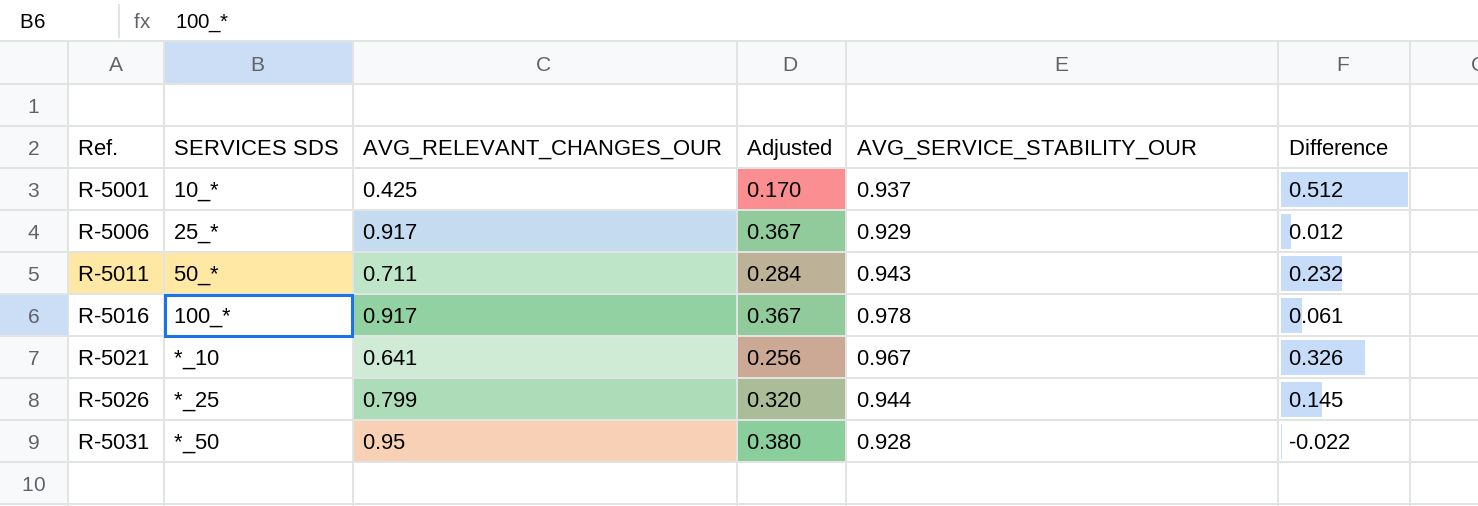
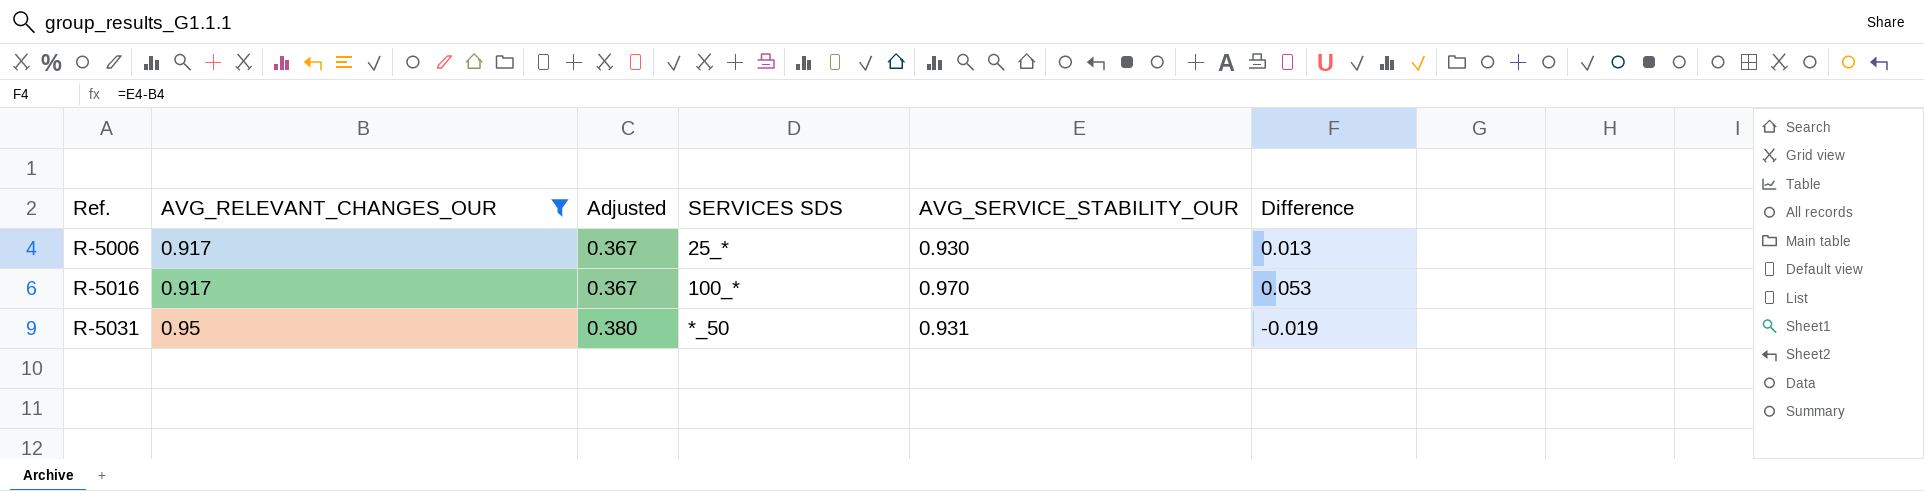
filter: none -> AVG_RELEVANT_CHANGES_OUR >= 0.917
column SERVICES SDS | position: 2 -> 4
R-5006 | AVG_SERVICE_STABILITY_OUR: 0.929 -> 0.930
R-5006 | Difference: 0.012 -> 0.013
R-5016 | AVG_SERVICE_STABILITY_OUR: 0.978 -> 0.970
R-5016 | Difference: 0.061 -> 0.053
R-5031 | AVG_SERVICE_STABILITY_OUR: 0.928 -> 0.931
R-5031 | Difference: -0.022 -> -0.019

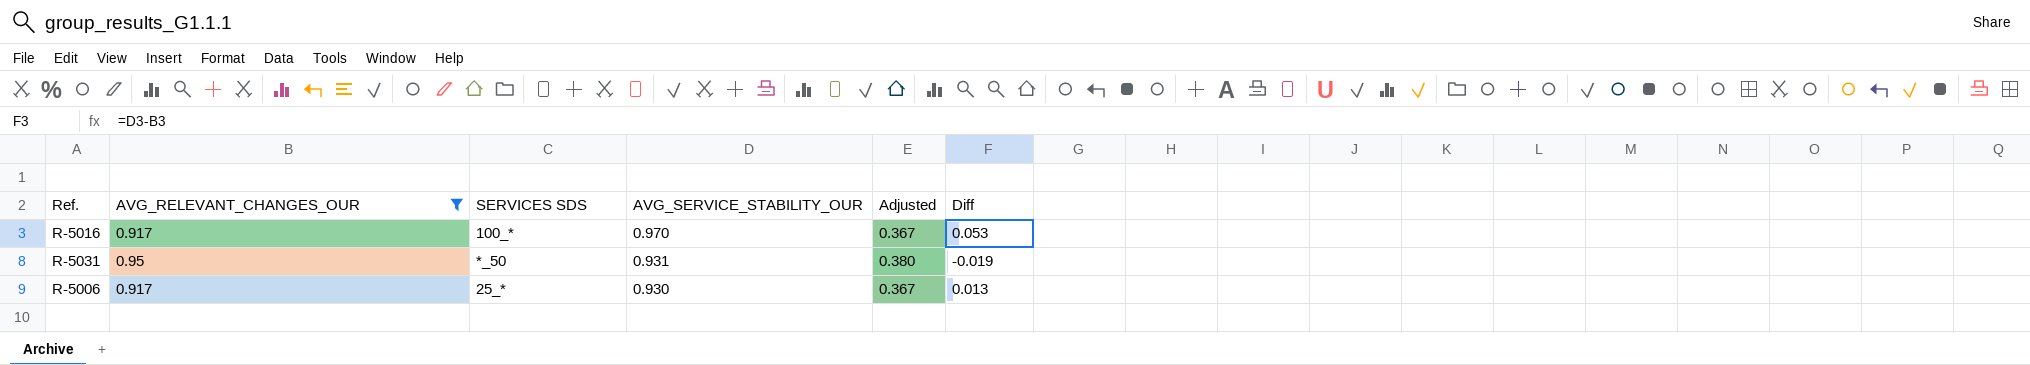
row order: Ref. ascending -> AVG_SERVICE_STABILITY_OUR descending
column Adjusted | position: 3 -> 5
column name: Difference -> Diff

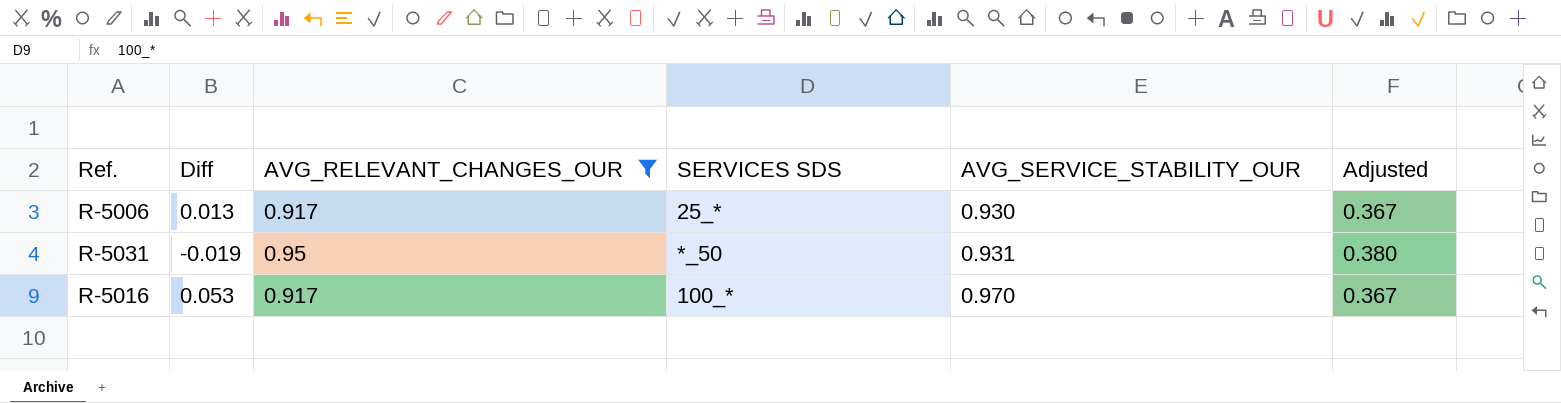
row order: AVG_SERVICE_STABILITY_OUR descending -> AVG_SERVICE_STABILITY_OUR ascending
column Diff | position: 6 -> 2

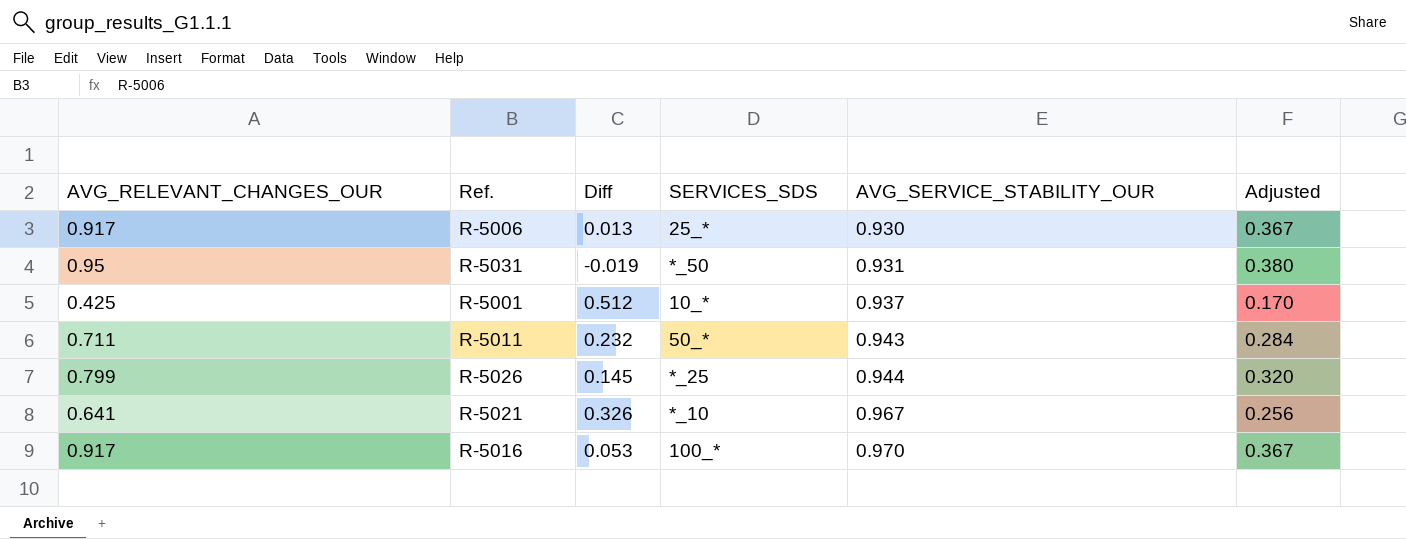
filter: AVG_RELEVANT_CHANGES_OUR >= 0.917 -> none
column AVG_RELEVANT_CHANGES_OUR | position: 3 -> 1
column name: SERVICES SDS -> SERVICES_SDS

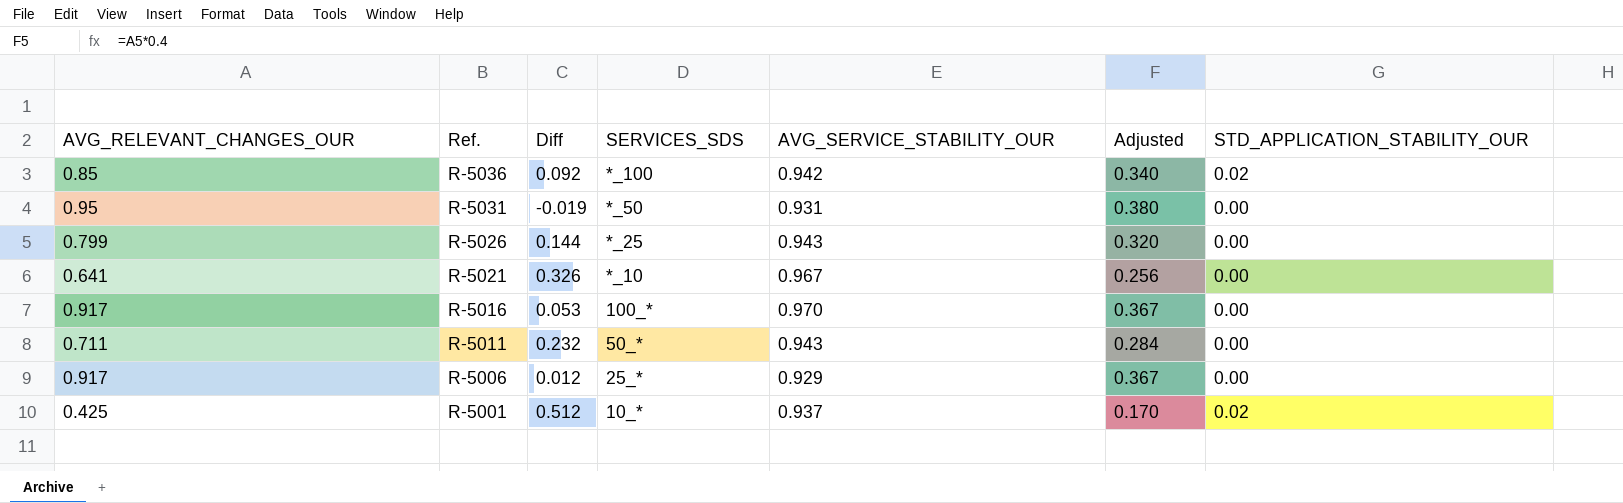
row order: AVG_SERVICE_STABILITY_OUR ascending -> Ref. descending
column STD_APPLICATION_STABILITY_OUR | position: none -> 7
row R-5036: none -> 0.85 | 0.092 | *_100 | 0.942 | 0.340 | 0.02
R-5026 | Diff: 0.145 -> 0.144
R-5026 | AVG_SERVICE_STABILITY_OUR: 0.944 -> 0.943
R-5006 | Diff: 0.013 -> 0.012
R-5006 | AVG_SERVICE_STABILITY_OUR: 0.930 -> 0.929

